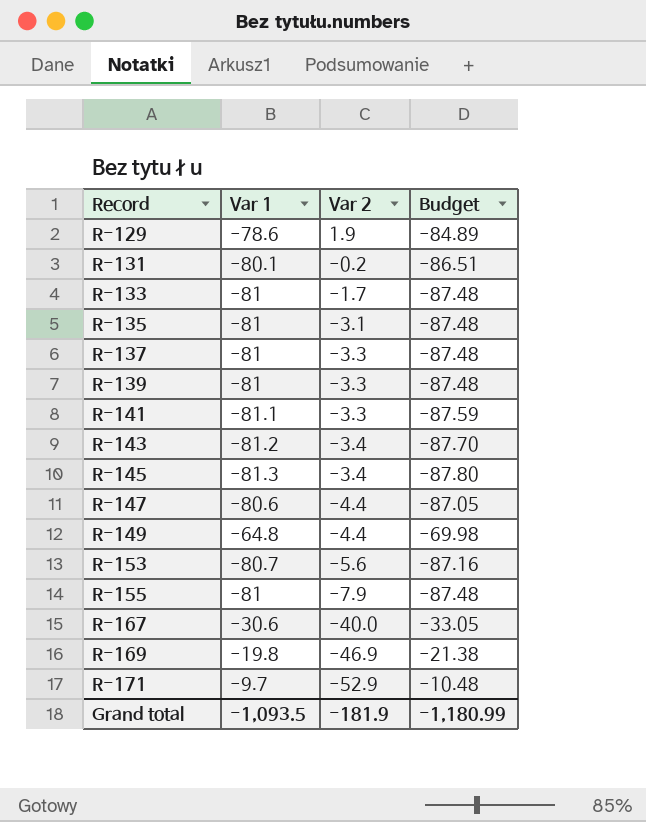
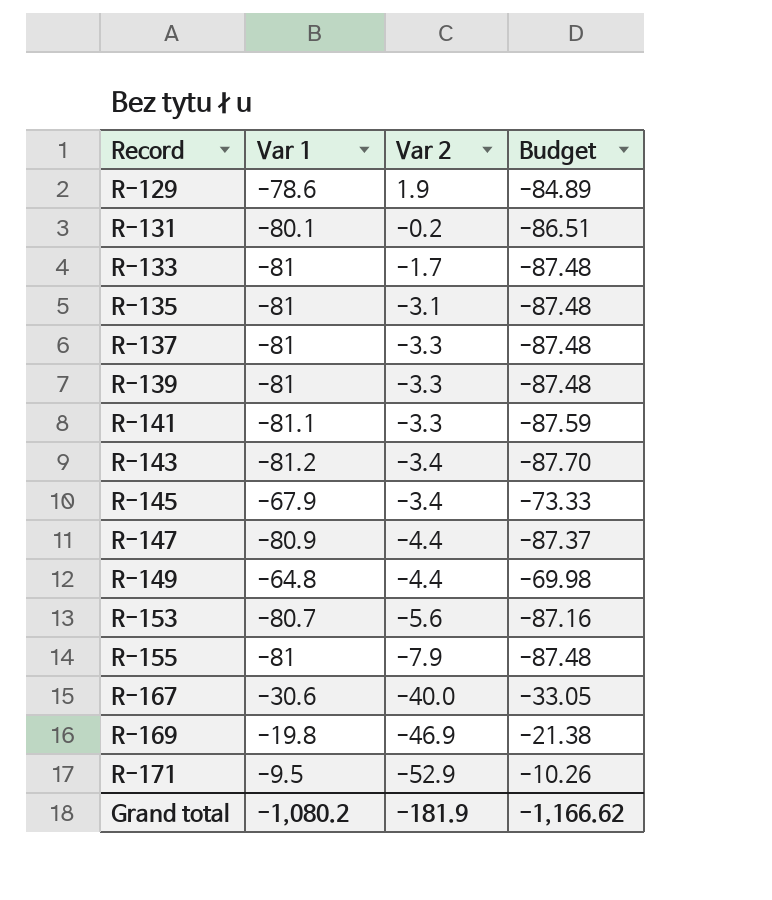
R-145 | Var 1: -81.3 -> -67.9
R-145 | Budget: -87.80 -> -73.33
R-147 | Var 1: -80.6 -> -80.9
R-147 | Budget: -87.05 -> -87.37
R-171 | Var 1: -9.7 -> -9.5
R-171 | Budget: -10.48 -> -10.26
Grand total | Var 1: -1,093.5 -> -1,080.2
Grand total | Budget: -1,180.99 -> -1,166.62

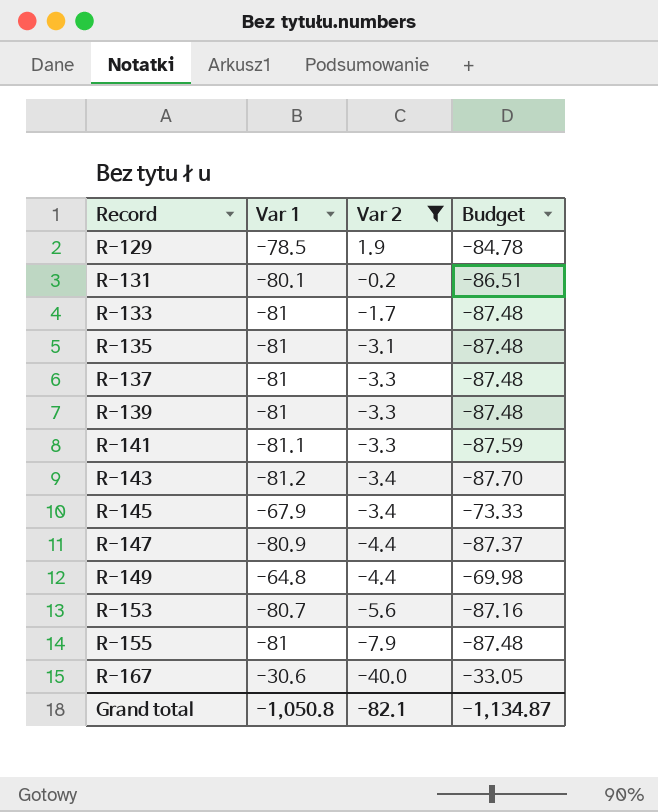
filter: none -> Var 2 >= -40.0
R-129 | Var 1: -78.6 -> -78.5
R-129 | Budget: -84.89 -> -84.78
Grand total | Var 1: -1,080.2 -> -1,050.8
Grand total | Var 2: -181.9 -> -82.1
Grand total | Budget: -1,166.62 -> -1,134.87

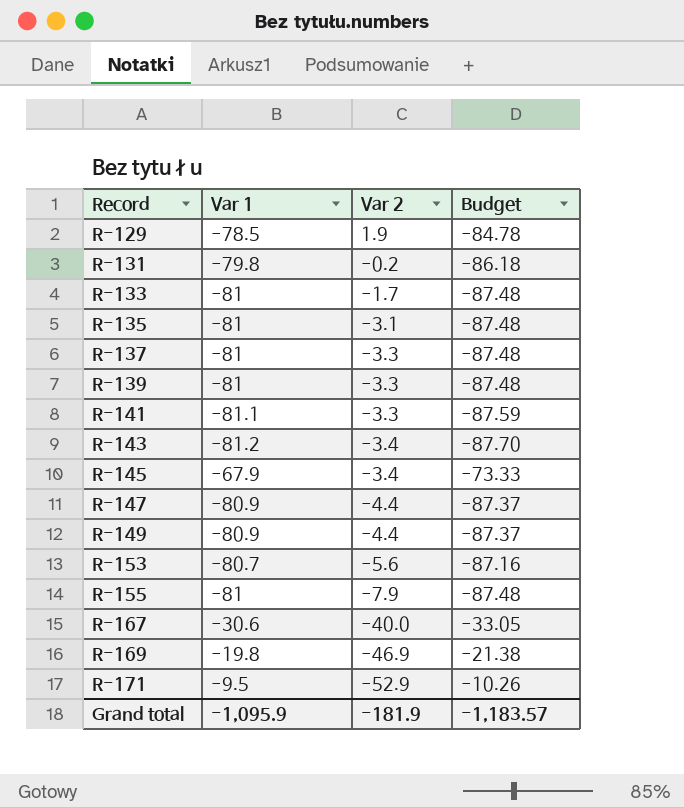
filter: Var 2 >= -40.0 -> none
R-131 | Var 1: -80.1 -> -79.8
R-131 | Budget: -86.51 -> -86.18
R-149 | Var 1: -64.8 -> -80.9
R-149 | Budget: -69.98 -> -87.37
Grand total | Var 1: -1,050.8 -> -1,095.9
Grand total | Var 2: -82.1 -> -181.9
Grand total | Budget: -1,134.87 -> -1,183.57

